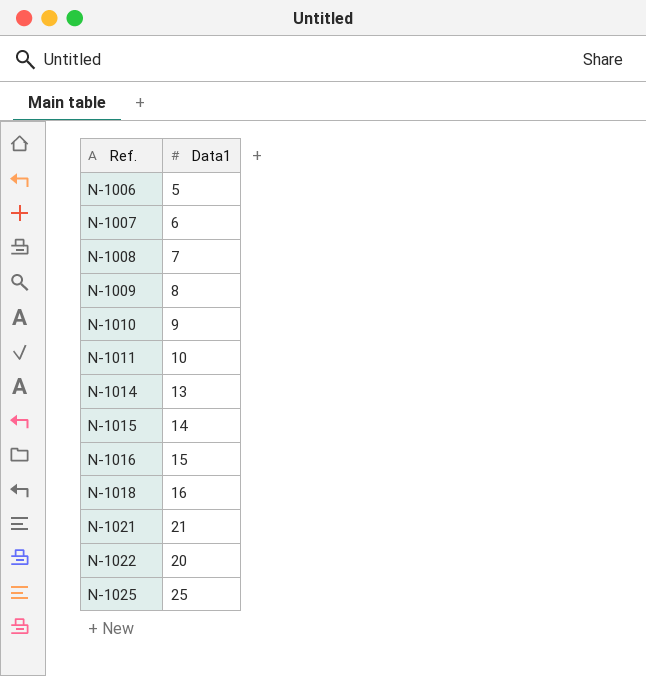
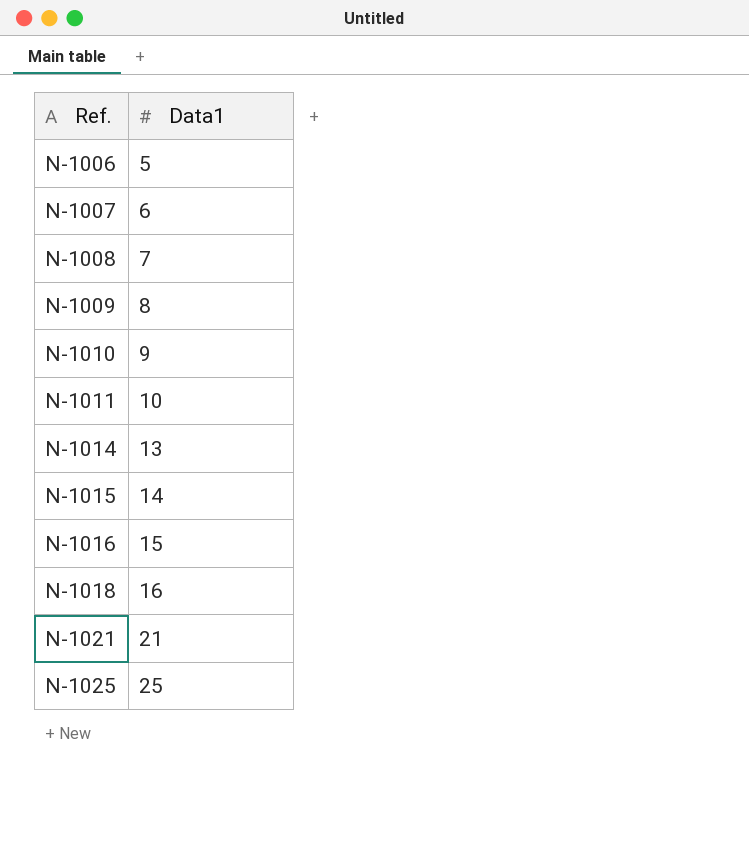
row N-1022: 20 -> none

